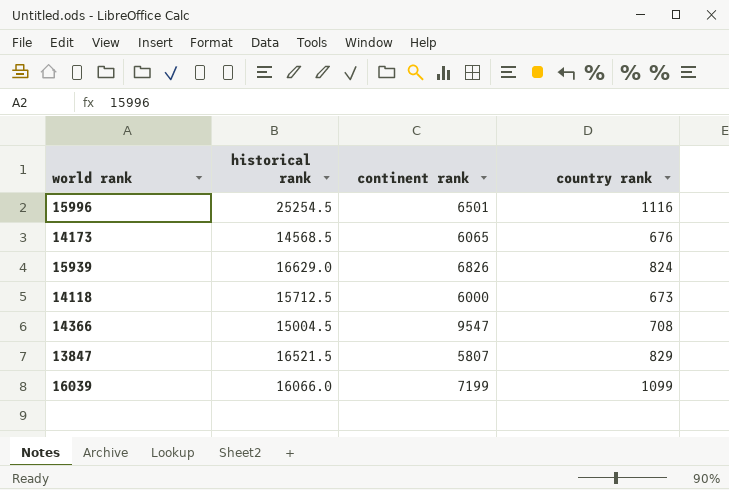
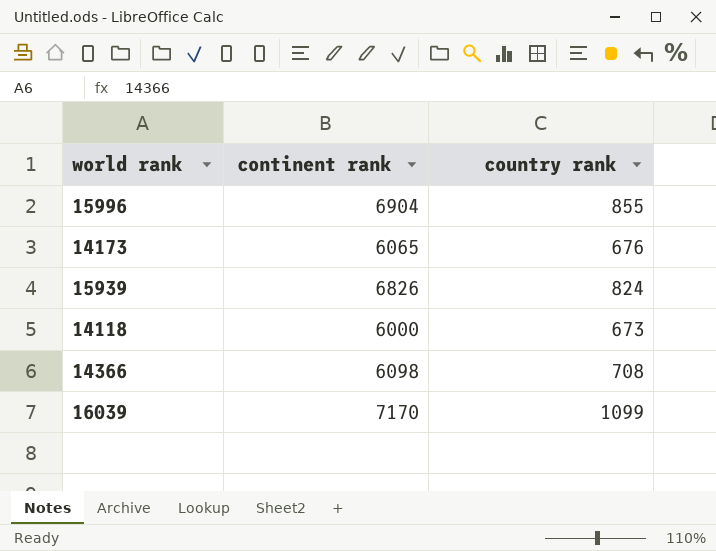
column historical rank | position: 2 -> none
row 13847: 16521.5 | 5807 | 829 -> none
15996 | continent rank: 6501 -> 6904
15996 | country rank: 1116 -> 855
14366 | continent rank: 9547 -> 6098
16039 | continent rank: 7199 -> 7170

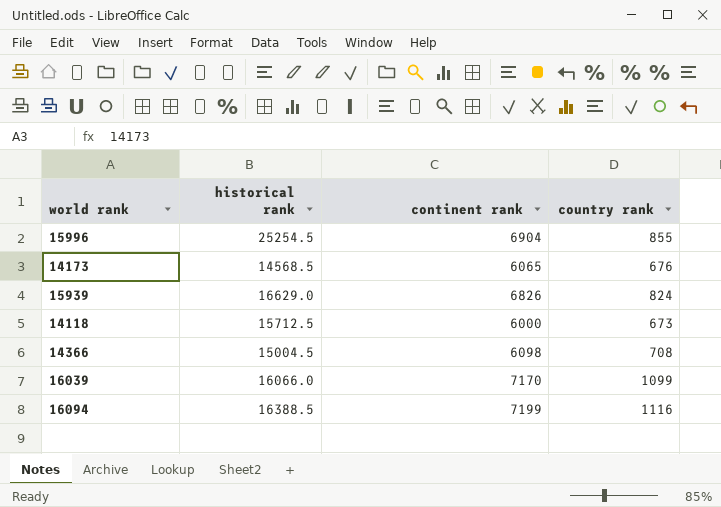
column historical rank | position: none -> 2
row 16094: none -> 16388.5 | 7199 | 1116

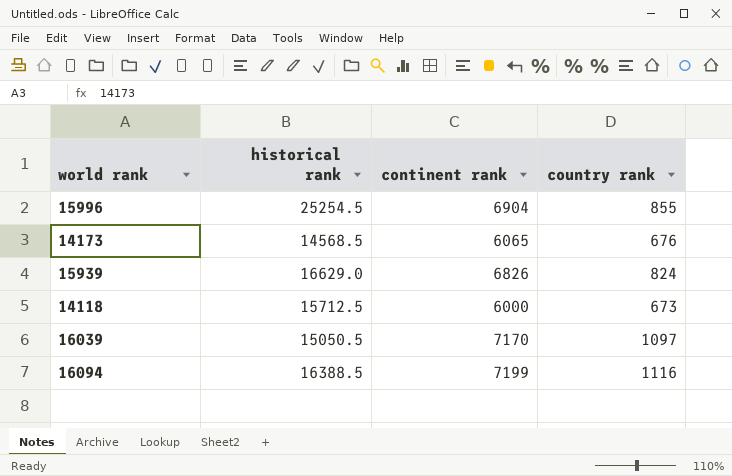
row 14366: 15004.5 | 6098 | 708 -> none
16039 | historical rank: 16066.0 -> 15050.5
16039 | country rank: 1099 -> 1097

